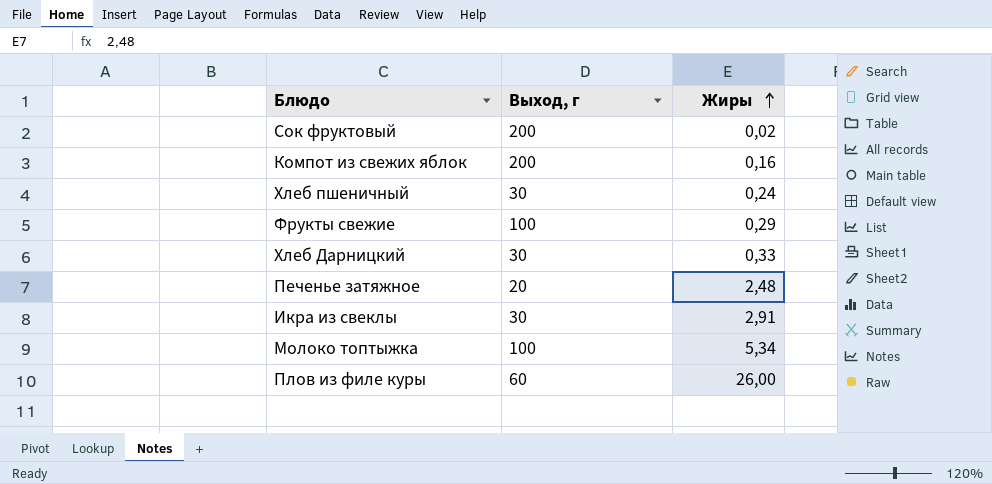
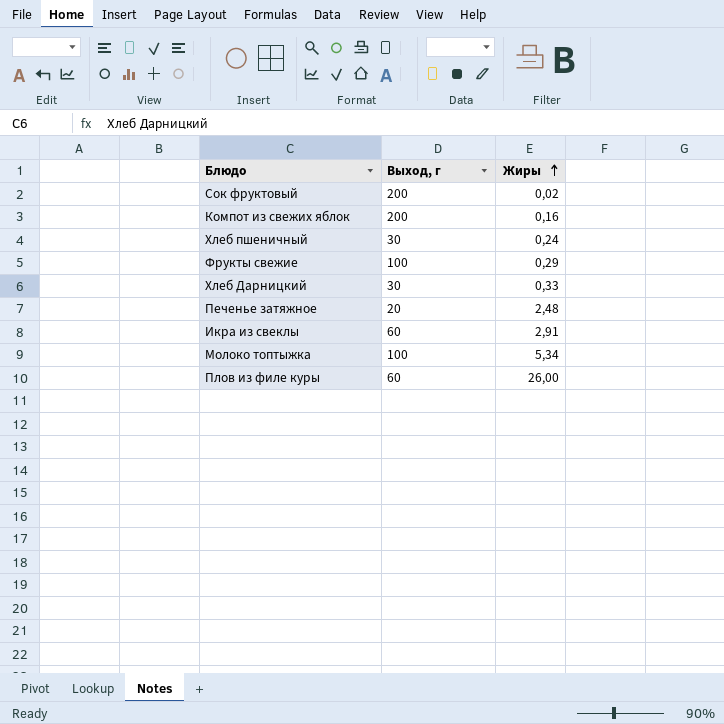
Икра из свеклы | Выход, г: 30 -> 60

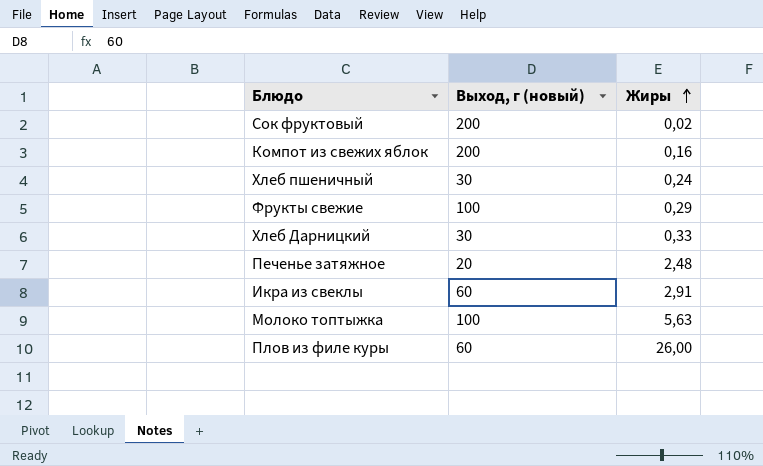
column name: Выход, г -> Выход, г (новый)
Молоко топтыжка | Жиры: 5,34 -> 5,63

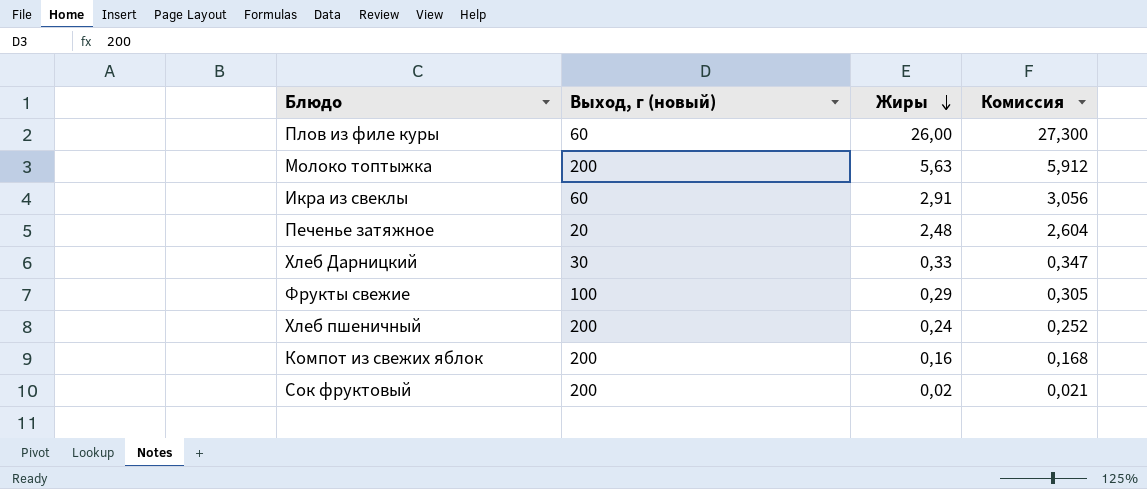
row order: Жиры ascending -> Жиры descending
column Комиссия | formula: none -> [Жиры] * 1,05
Молоко топтыжка | Выход, г (новый): 100 -> 200
Хлеб пшеничный | Выход, г (новый): 30 -> 200

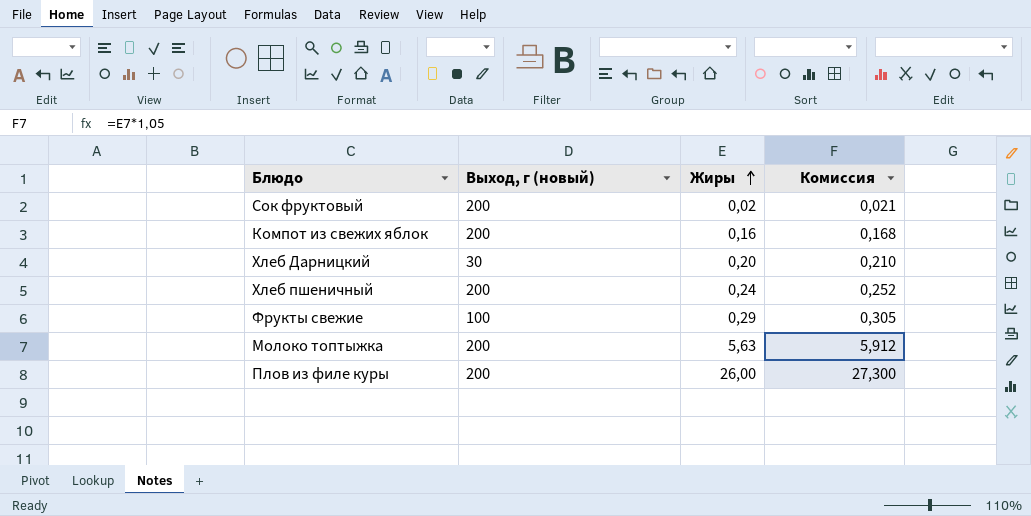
row order: Жиры descending -> Жиры ascending
row Икра из свеклы: 60 | 2,91 | 3,056 -> none
row Печенье затяжное: 20 | 2,48 | 2,604 -> none
Хлеб Дарницкий | Жиры: 0,33 -> 0,20
Хлеб Дарницкий | Комиссия: 0,347 -> 0,210
Плов из филе куры | Выход, г (новый): 60 -> 200

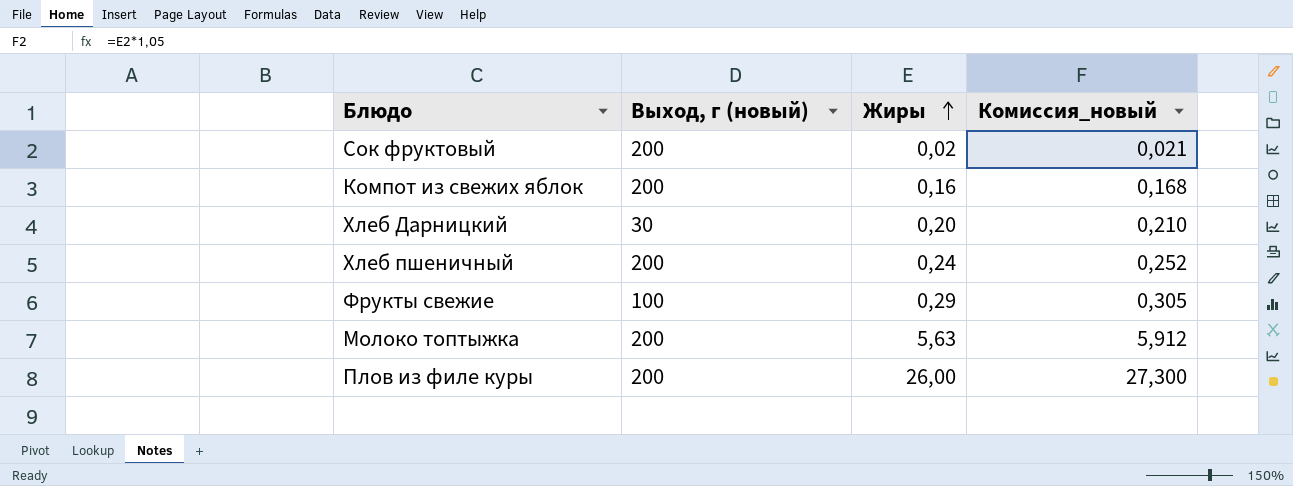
column name: Комиссия -> Комиссия_новый

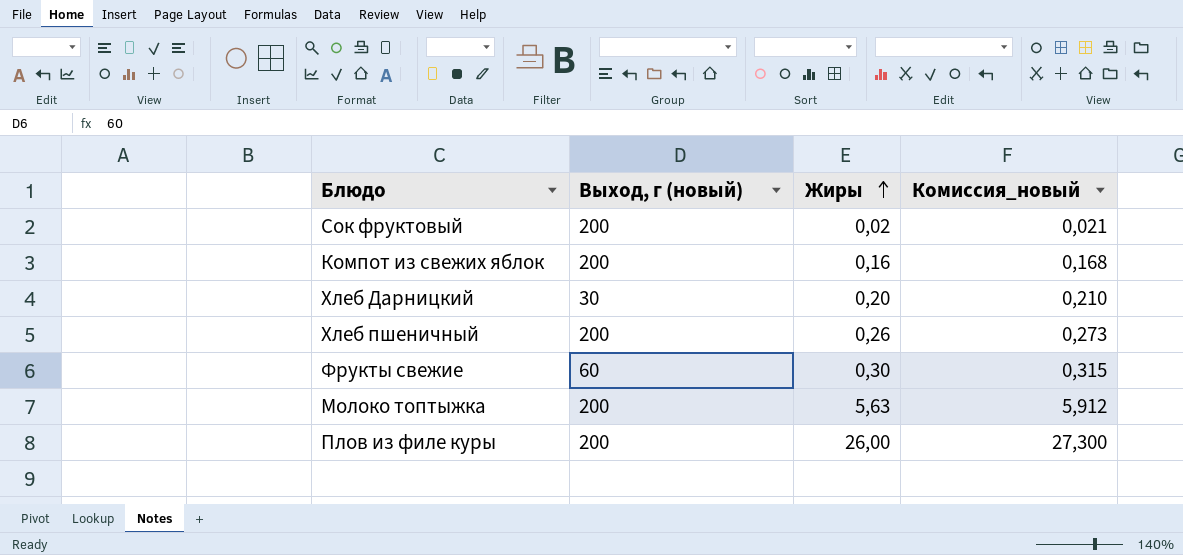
Хлеб пшеничный | Жиры: 0,24 -> 0,26
Хлеб пшеничный | Комиссия_новый: 0,252 -> 0,273
Фрукты свежие | Выход, г (новый): 100 -> 60
Фрукты свежие | Жиры: 0,29 -> 0,30
Фрукты свежие | Комиссия_новый: 0,305 -> 0,315

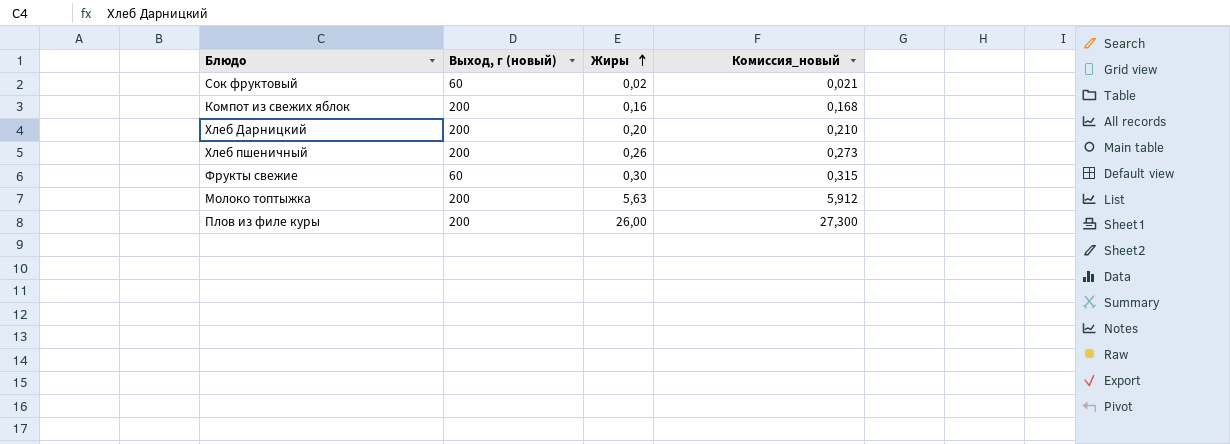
Сок фруктовый | Выход, г (новый): 200 -> 60
Хлеб Дарницкий | Выход, г (новый): 30 -> 200

